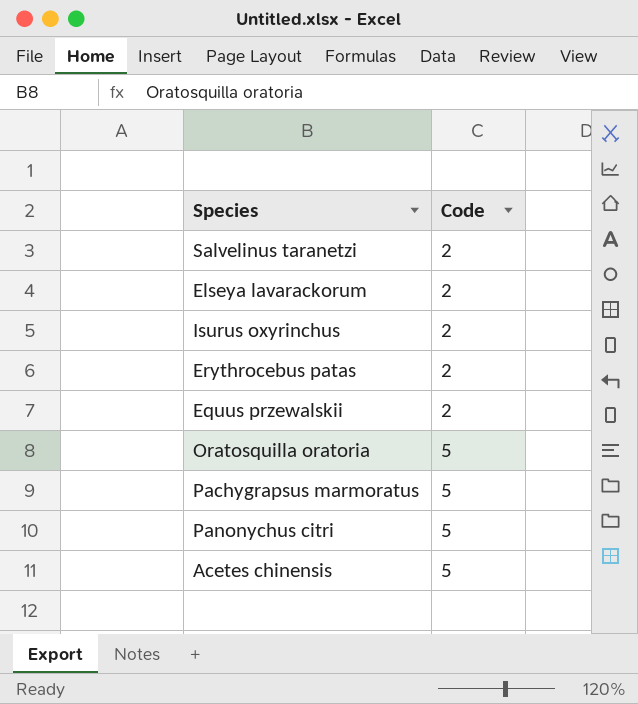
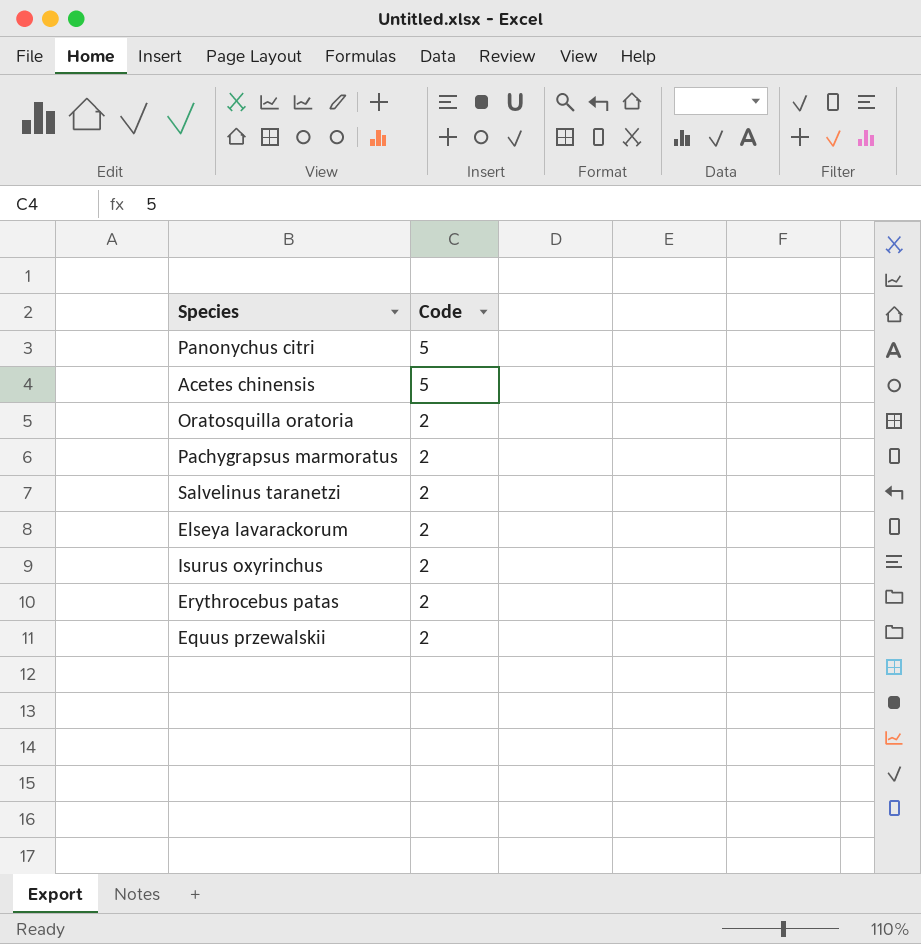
row order: Code ascending -> Code descending
Oratosquilla oratoria | Code: 5 -> 2
Pachygrapsus marmoratus | Code: 5 -> 2

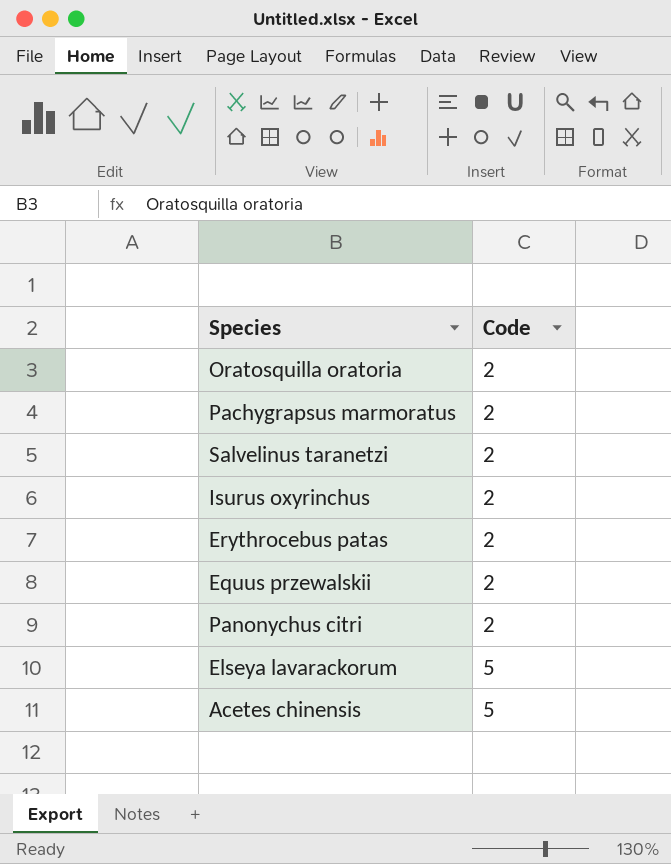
row order: Code descending -> Code ascending
Panonychus citri | Code: 5 -> 2
Elseya lavarackorum | Code: 2 -> 5

